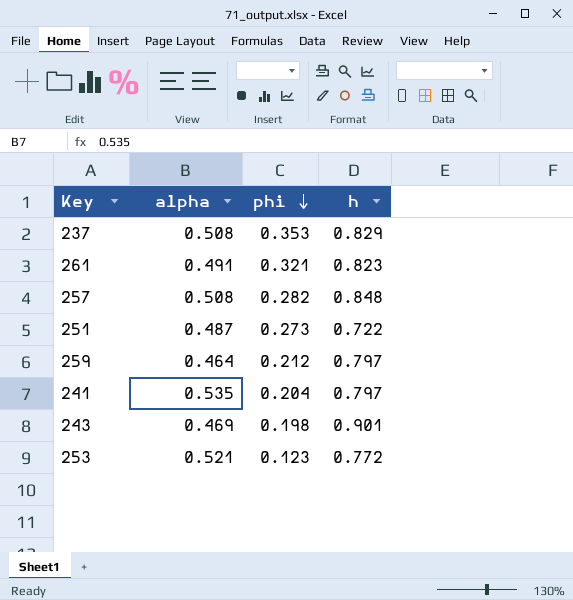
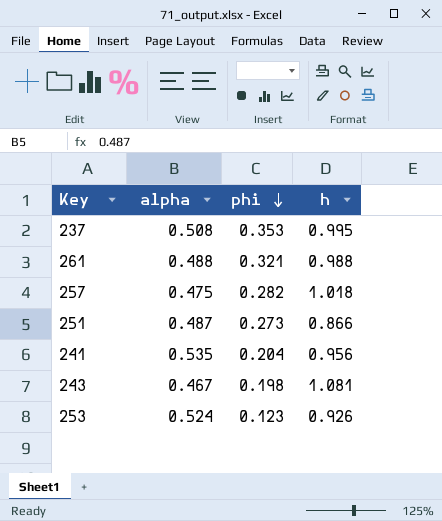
row 259: 0.464 | 0.212 | 0.797 -> none
237 | h: 0.829 -> 0.995
261 | alpha: 0.491 -> 0.488
261 | h: 0.823 -> 0.988
257 | alpha: 0.508 -> 0.475
257 | h: 0.848 -> 1.018
251 | h: 0.722 -> 0.866
241 | h: 0.797 -> 0.956
243 | alpha: 0.469 -> 0.467
243 | h: 0.901 -> 1.081
253 | alpha: 0.521 -> 0.524
253 | h: 0.772 -> 0.926

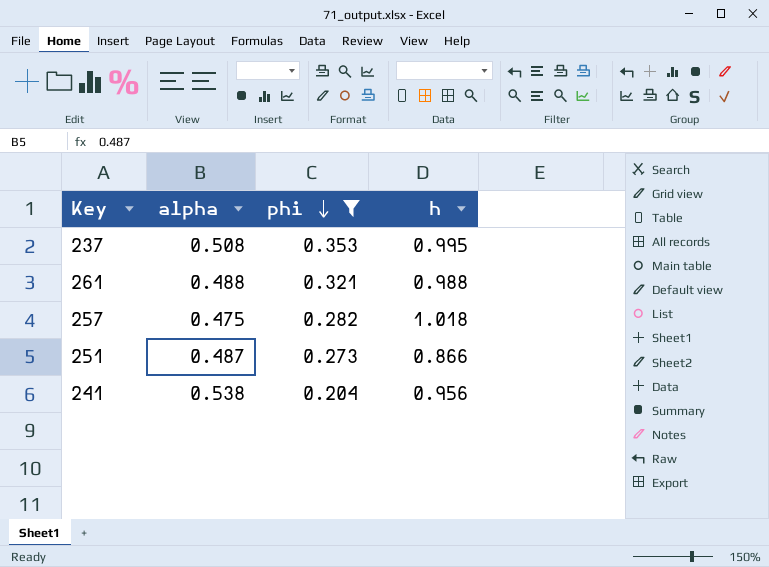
filter: none -> phi >= 0.204
241 | alpha: 0.535 -> 0.538

